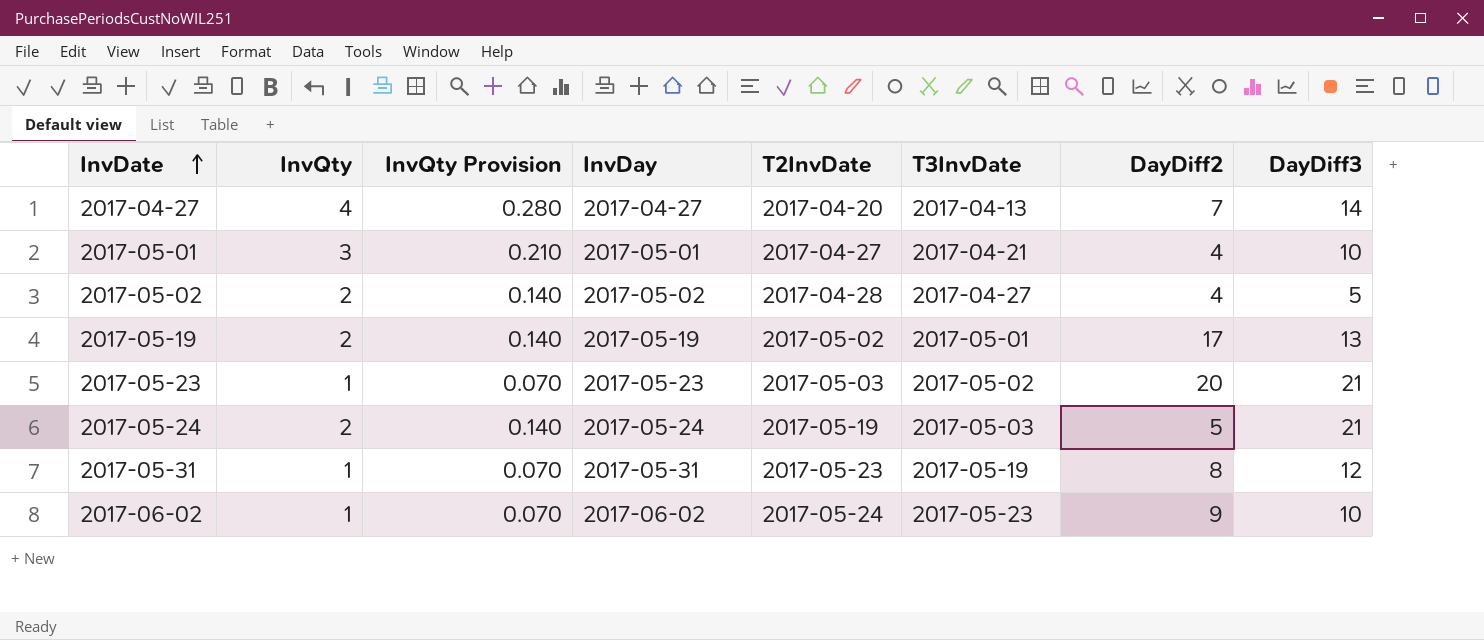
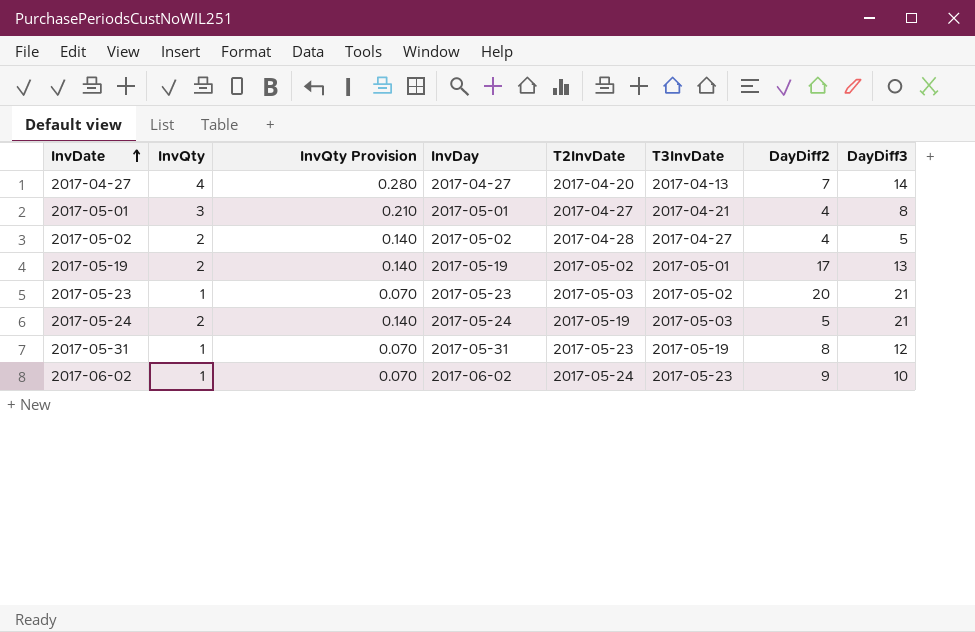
2017-05-01 | DayDiff3: 10 -> 8

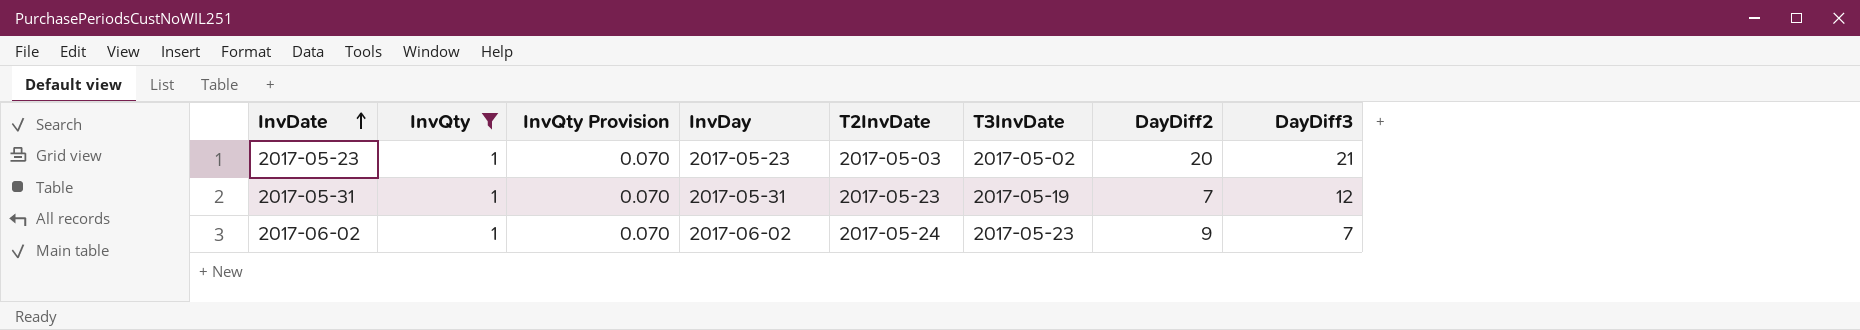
filter: none -> InvQty = 1
2017-05-31 | DayDiff2: 8 -> 7
2017-06-02 | DayDiff3: 10 -> 7

